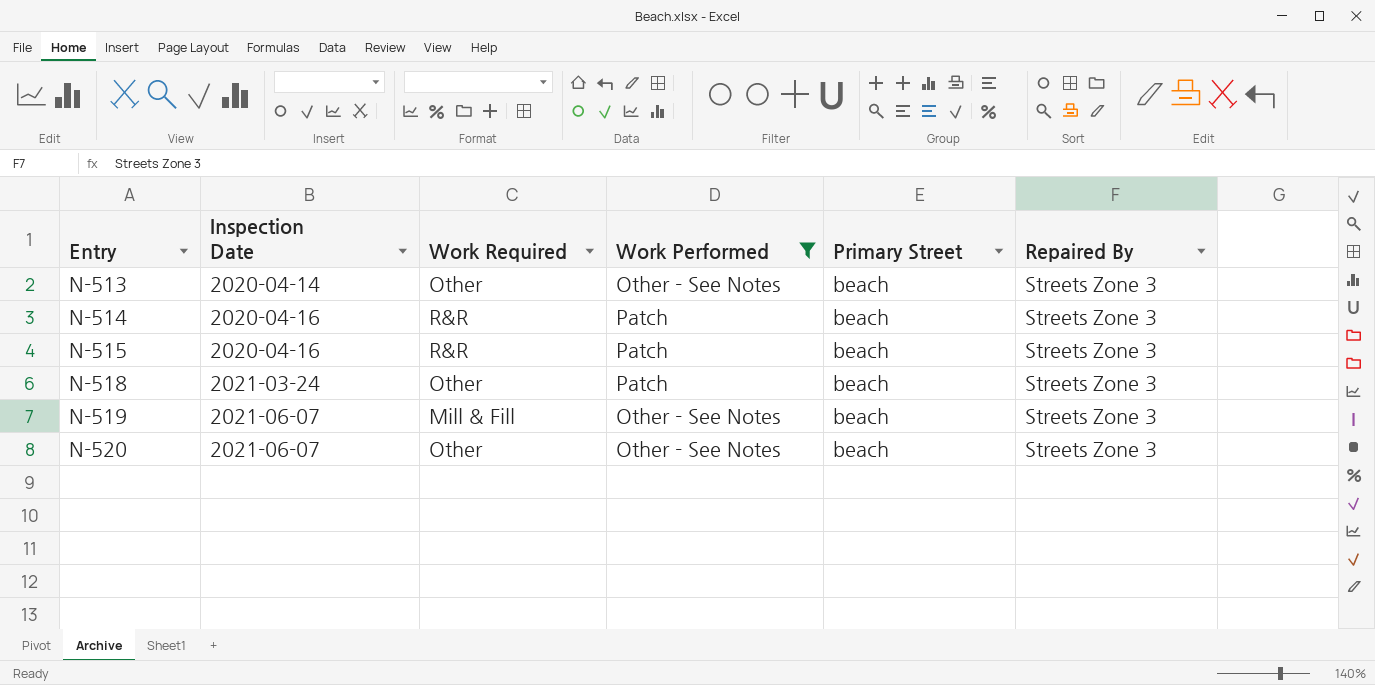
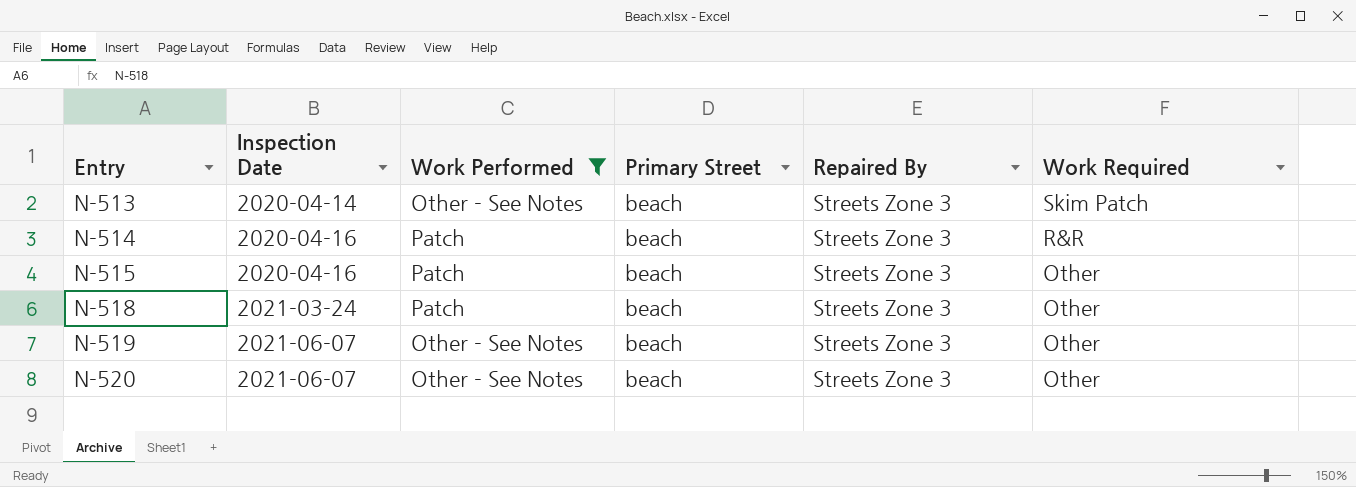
column Work Required | position: 3 -> 6
N-513 | Work Required: Other -> Skim Patch
N-515 | Work Required: R&R -> Other
N-519 | Work Required: Mill & Fill -> Other

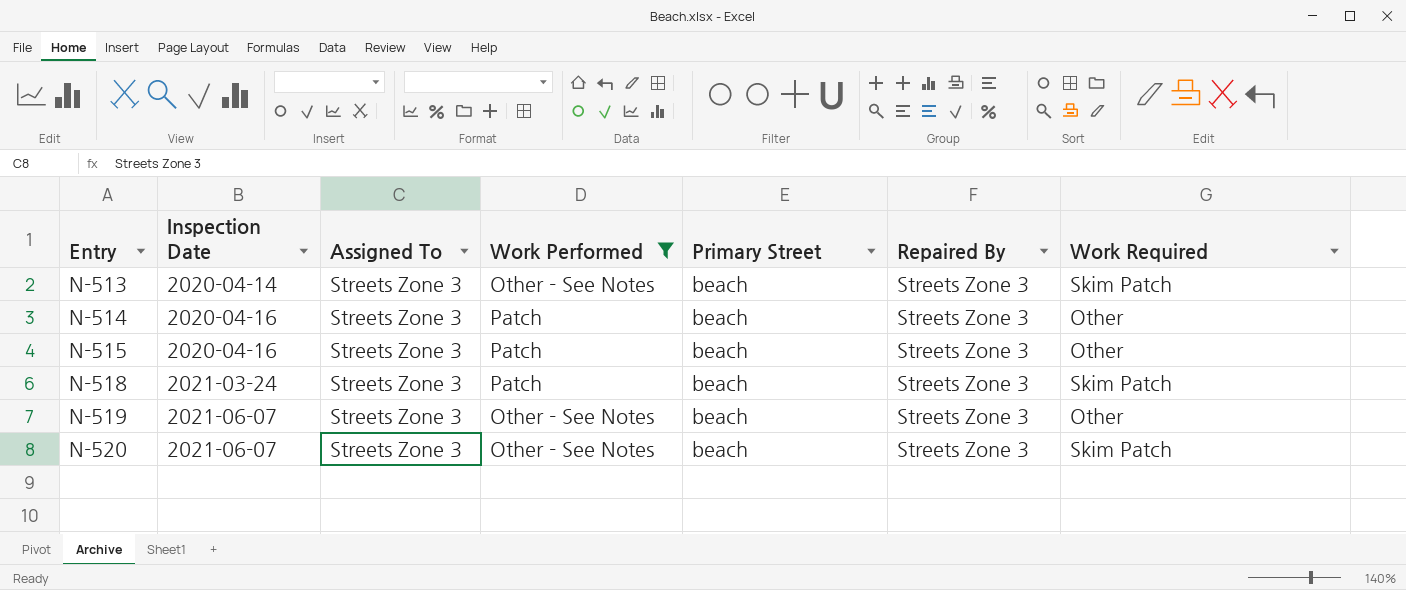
column Assigned To | position: none -> 3
N-514 | Work Required: R&R -> Other
N-518 | Work Required: Other -> Skim Patch
N-520 | Work Required: Other -> Skim Patch

